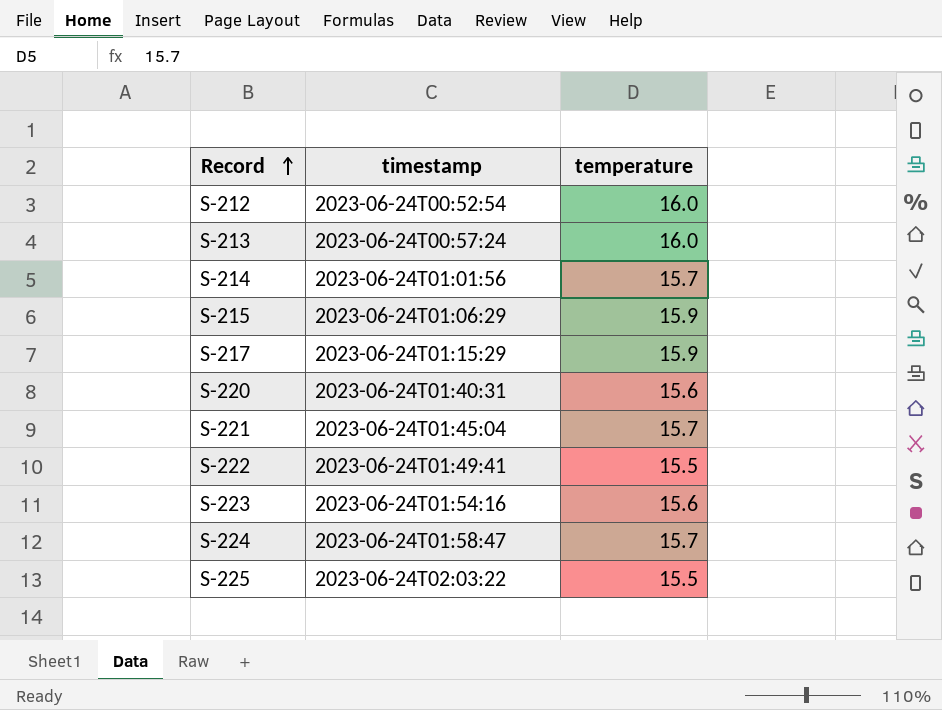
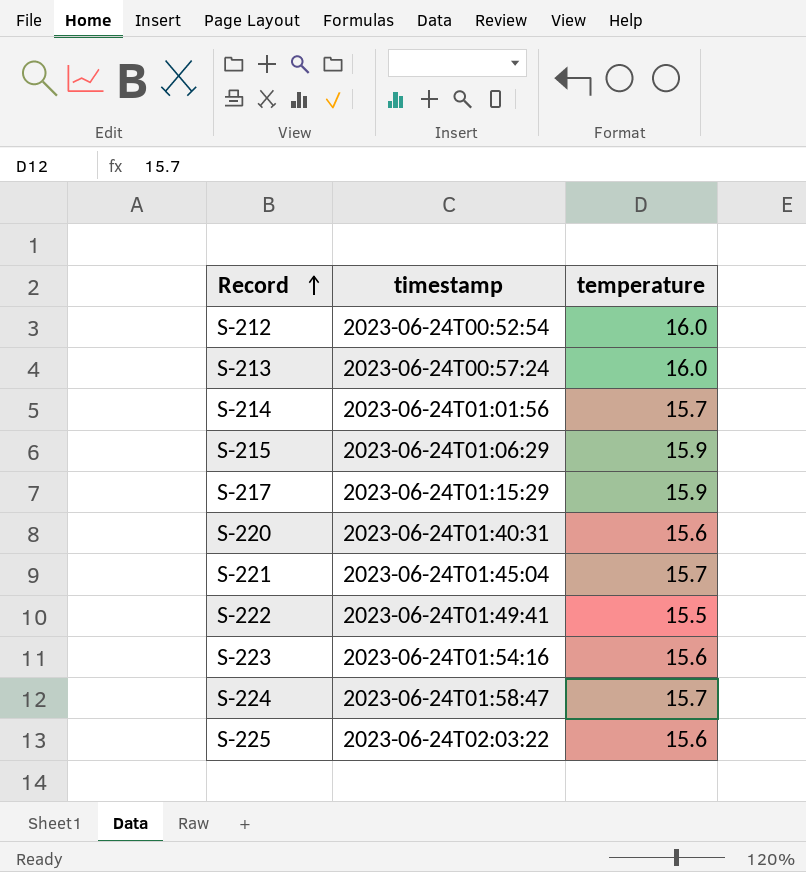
S-225 | temperature: 15.5 -> 15.6

